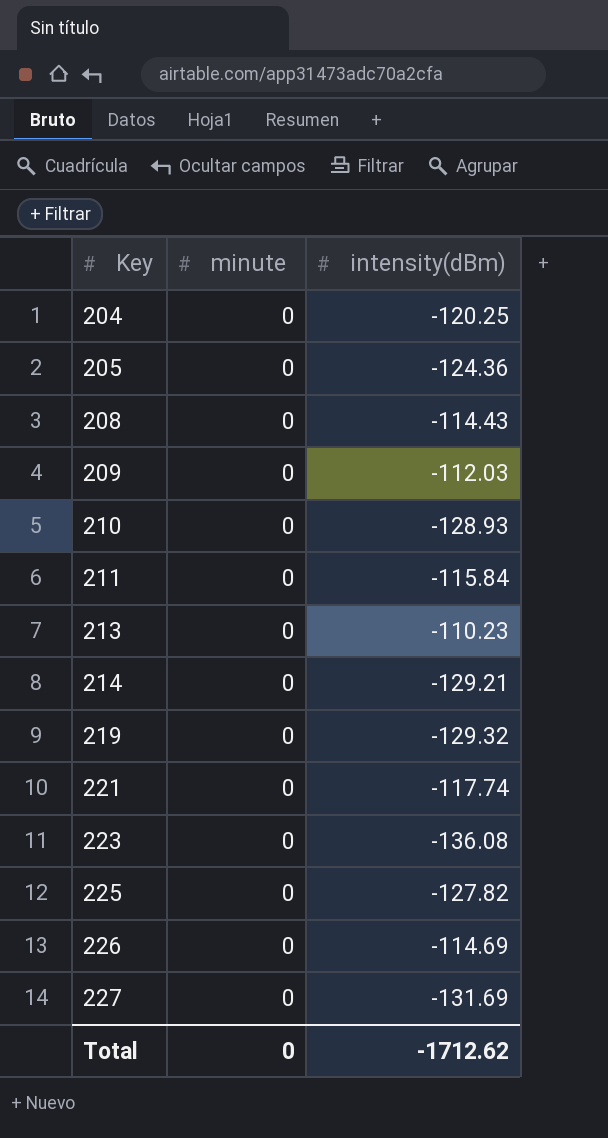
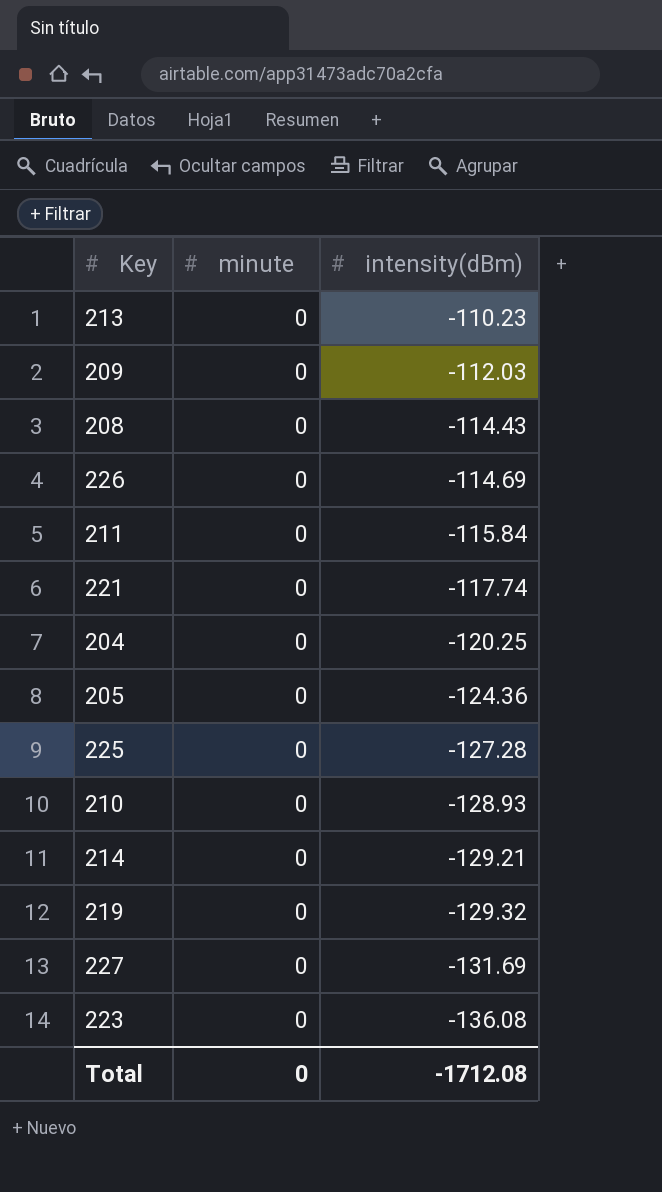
row order: Key ascending -> intensity(dBm) descending
225 | intensity(dBm): -127.82 -> -127.28
Total | intensity(dBm): -1712.62 -> -1712.08

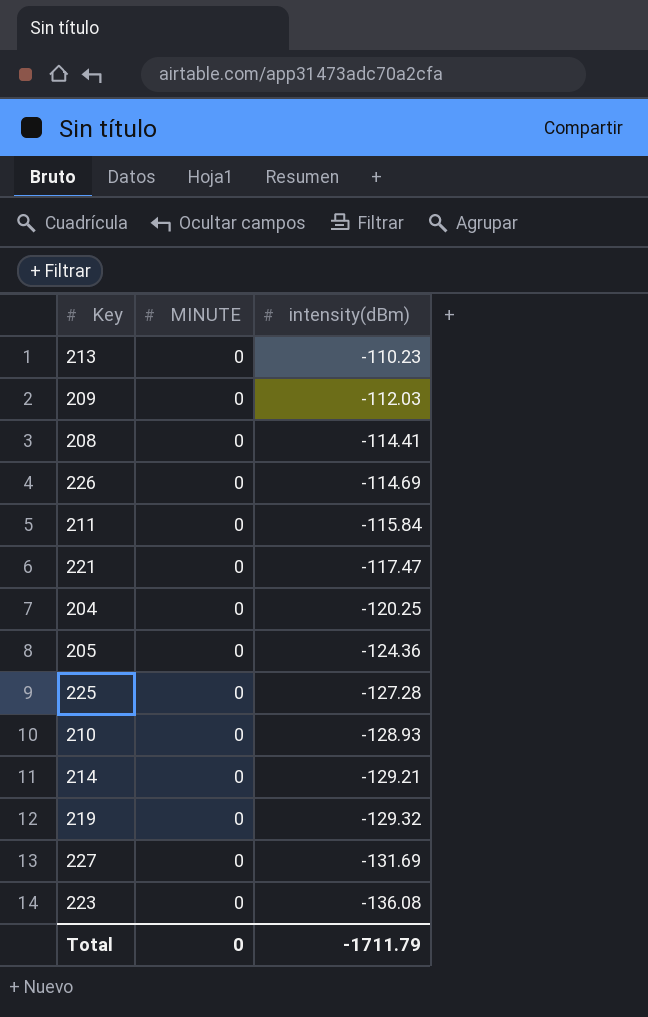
column name: minute -> MINUTE
208 | intensity(dBm): -114.43 -> -114.41
221 | intensity(dBm): -117.74 -> -117.47
Total | intensity(dBm): -1712.08 -> -1711.79

